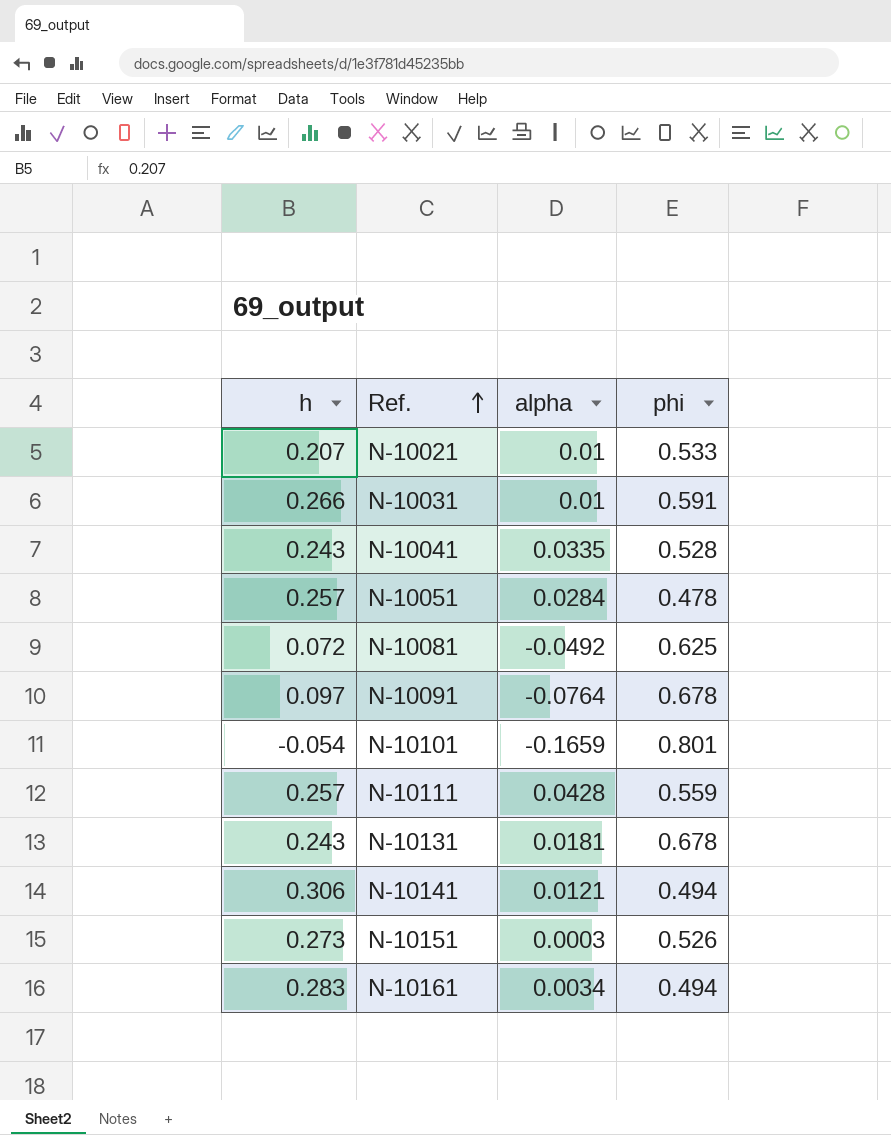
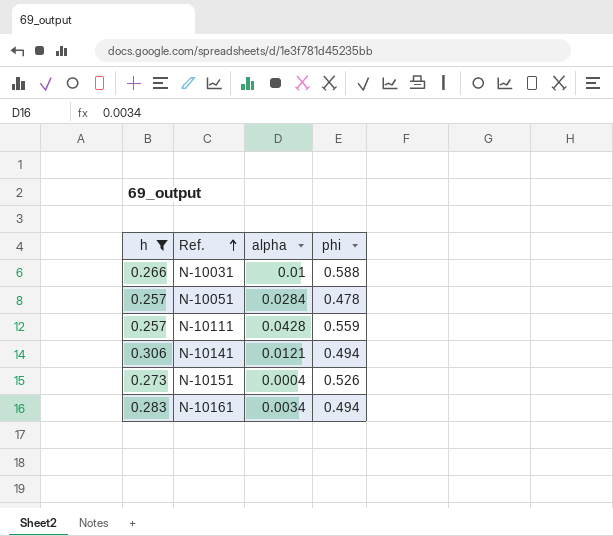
filter: none -> h >= 0.257
N-10031 | phi: 0.591 -> 0.588
N-10151 | alpha: 0.0003 -> 0.0004

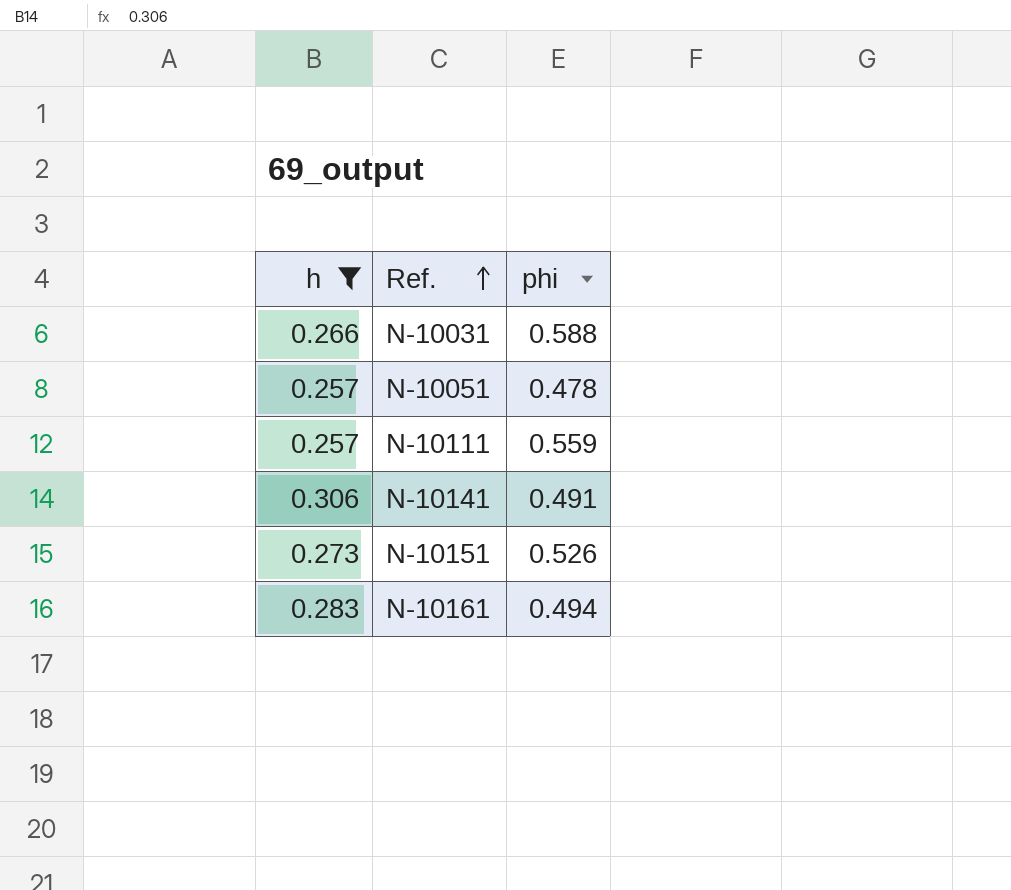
column alpha | position: 3 -> none
N-10141 | phi: 0.494 -> 0.491

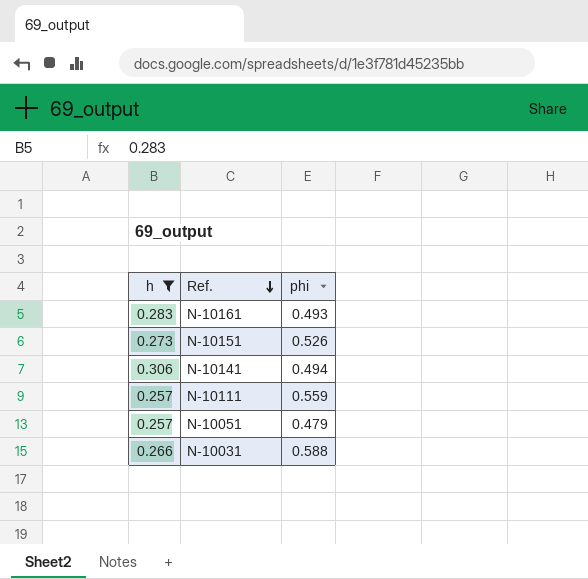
row order: Ref. ascending -> Ref. descending
N-10161 | phi: 0.494 -> 0.493
N-10141 | phi: 0.491 -> 0.494
N-10051 | phi: 0.478 -> 0.479

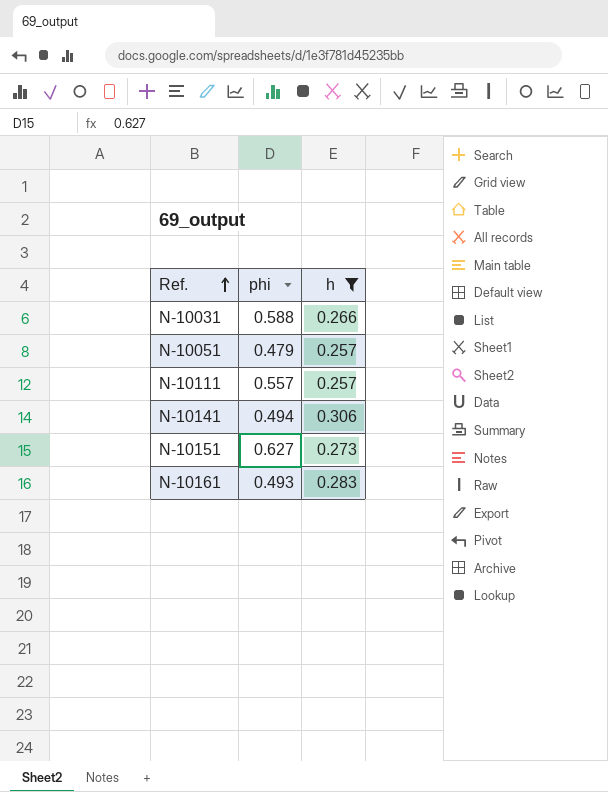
row order: Ref. descending -> Ref. ascending
column h | position: 1 -> 3
N-10111 | phi: 0.559 -> 0.557
N-10151 | phi: 0.526 -> 0.627

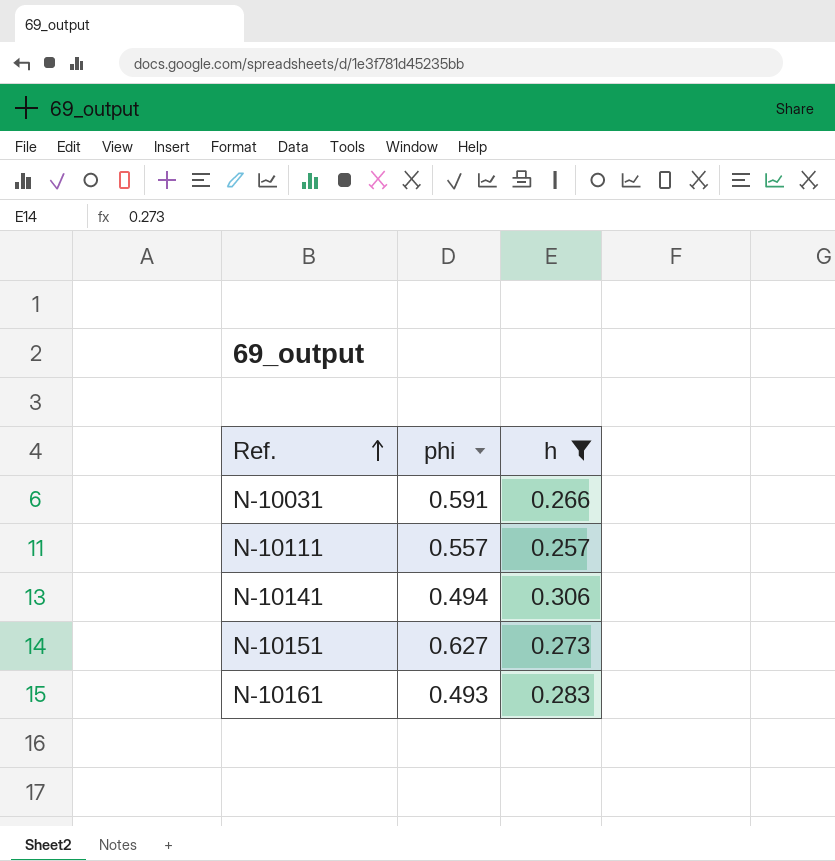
row N-10051: 0.479 | 0.257 -> none
N-10031 | phi: 0.588 -> 0.591

